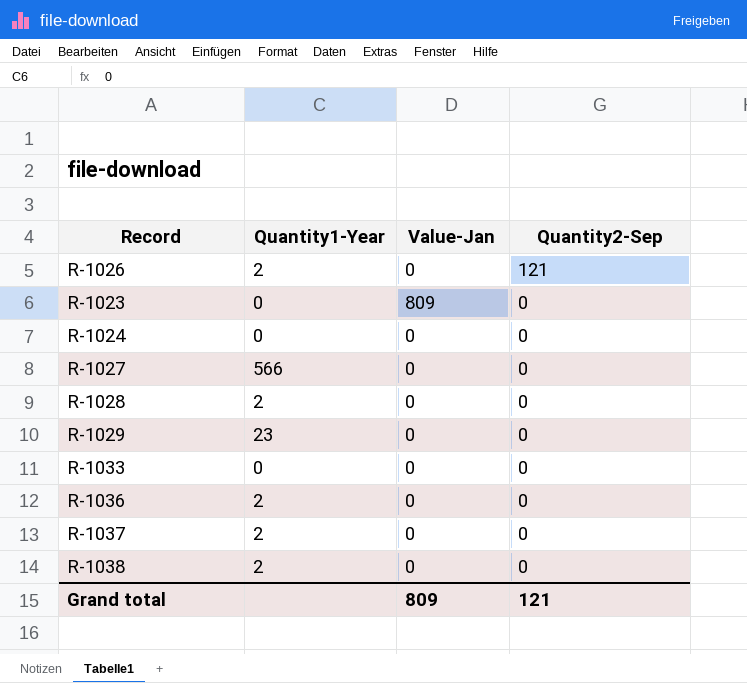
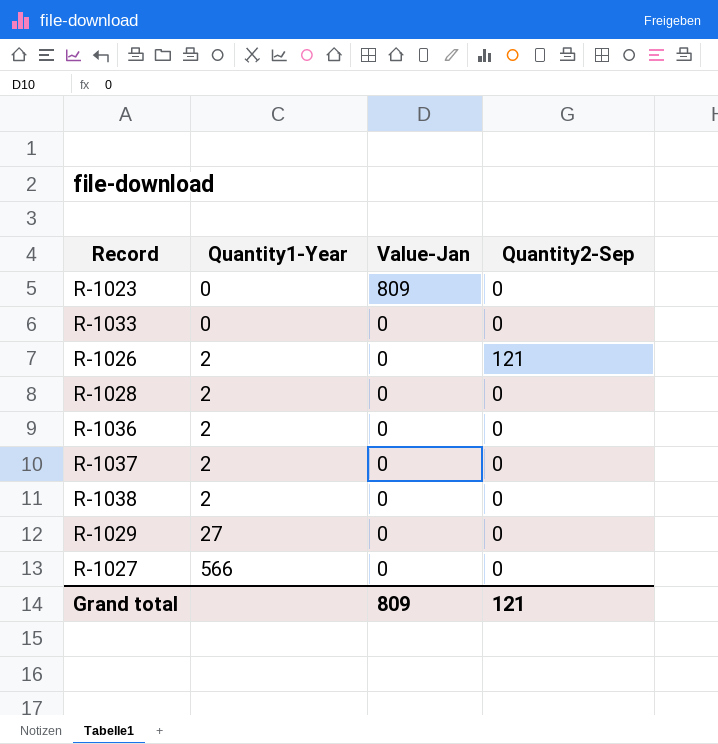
row order: Quantity2-Sep descending -> Quantity1-Year ascending
row R-1024: 0 | 0 | 0 -> none
R-1029 | Quantity1-Year: 23 -> 27

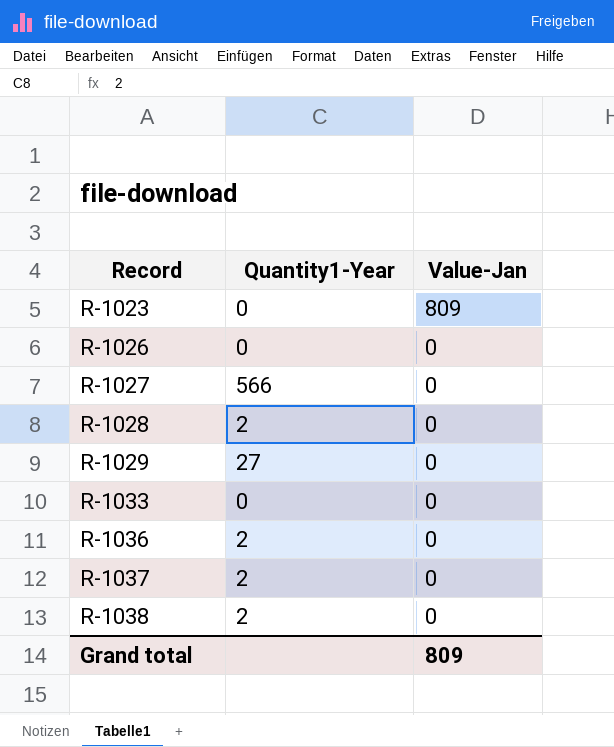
row order: Quantity1-Year ascending -> Record ascending
column Quantity2-Sep | position: 4 -> none
R-1026 | Quantity1-Year: 2 -> 0

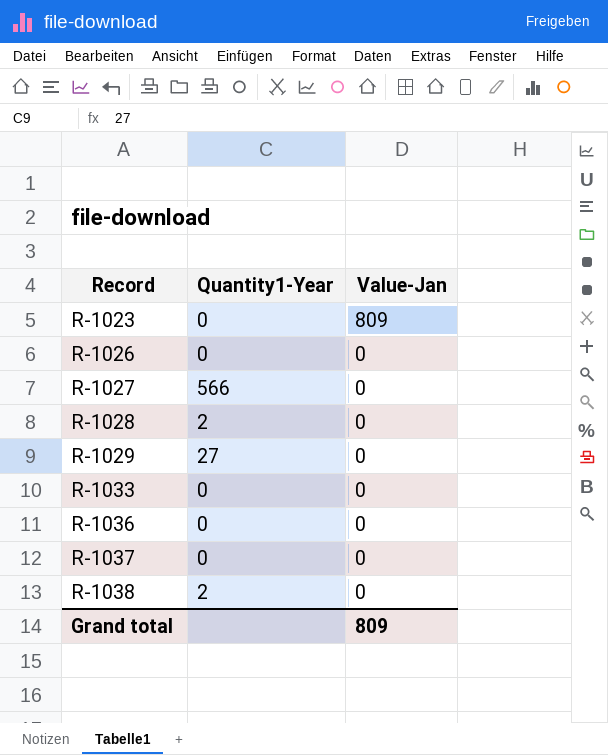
R-1036 | Quantity1-Year: 2 -> 0
R-1037 | Quantity1-Year: 2 -> 0

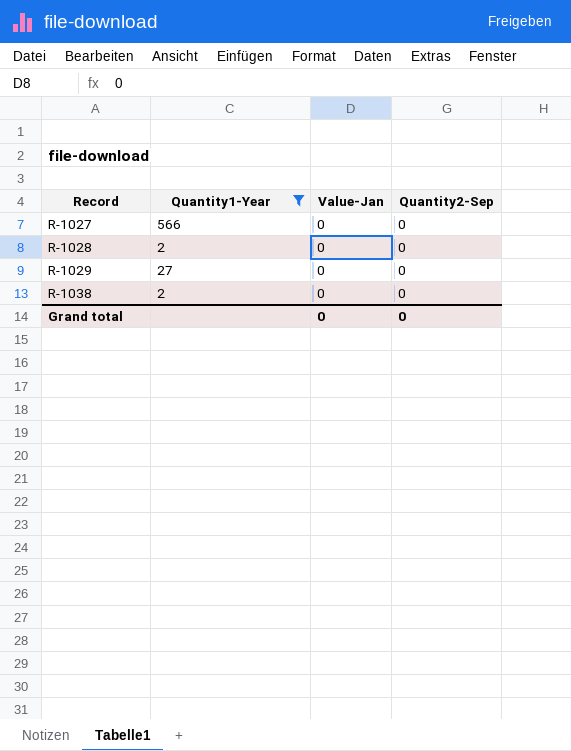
filter: none -> Quantity1-Year != 0
column Quantity2-Sep | position: none -> 4
Grand total | Value-Jan: 809 -> 0

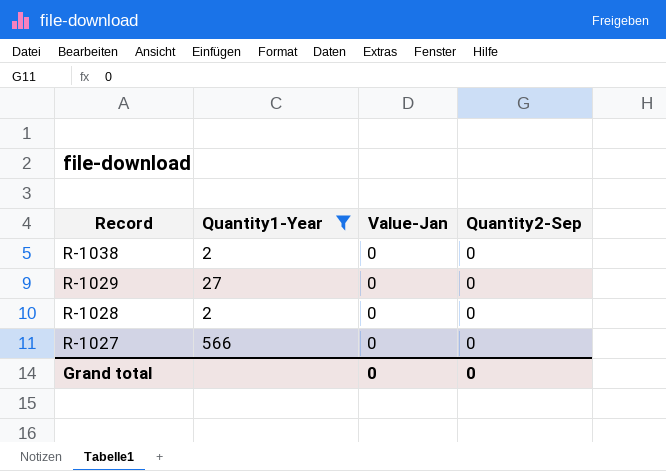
row order: Record ascending -> Record descending

